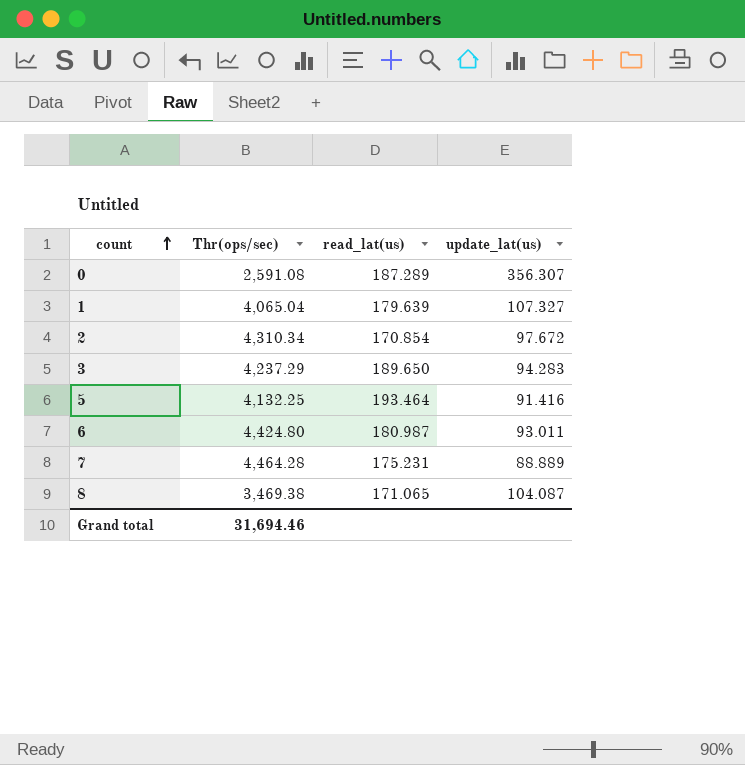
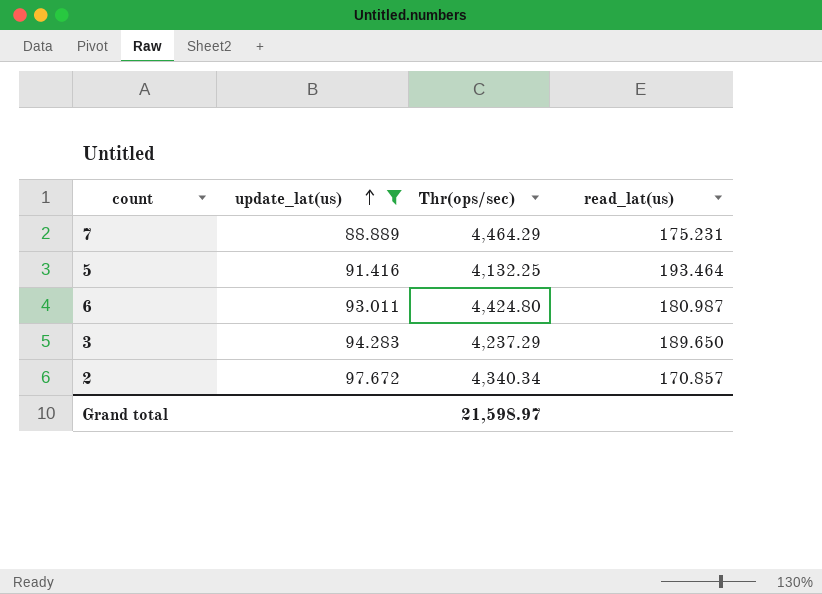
filter: none -> update_lat(us) <= 97.672
row order: count ascending -> update_lat(us) ascending
column update_lat(us) | position: 4 -> 2
7 | Thr(ops/sec): 4,464.28 -> 4,464.29
2 | Thr(ops/sec): 4,310.34 -> 4,340.34
2 | read_lat(us): 170.854 -> 170.857
Grand total | Thr(ops/sec): 31,694.46 -> 21,598.97

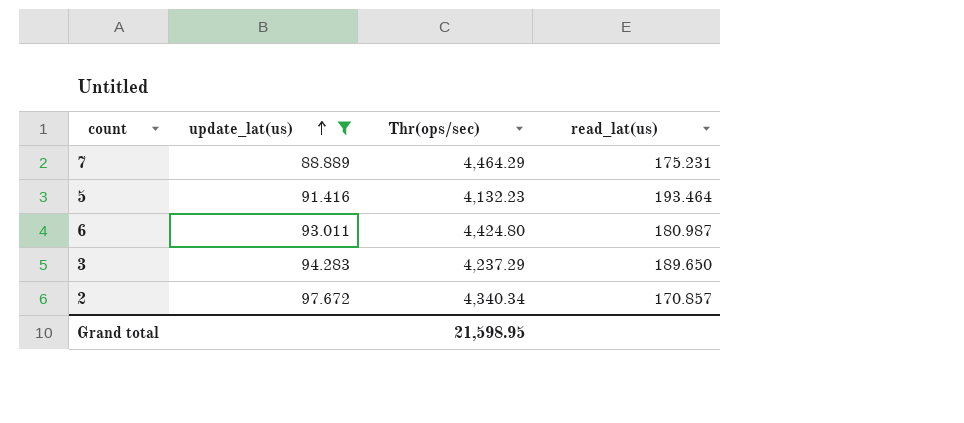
5 | Thr(ops/sec): 4,132.25 -> 4,132.23
Grand total | Thr(ops/sec): 21,598.97 -> 21,598.95

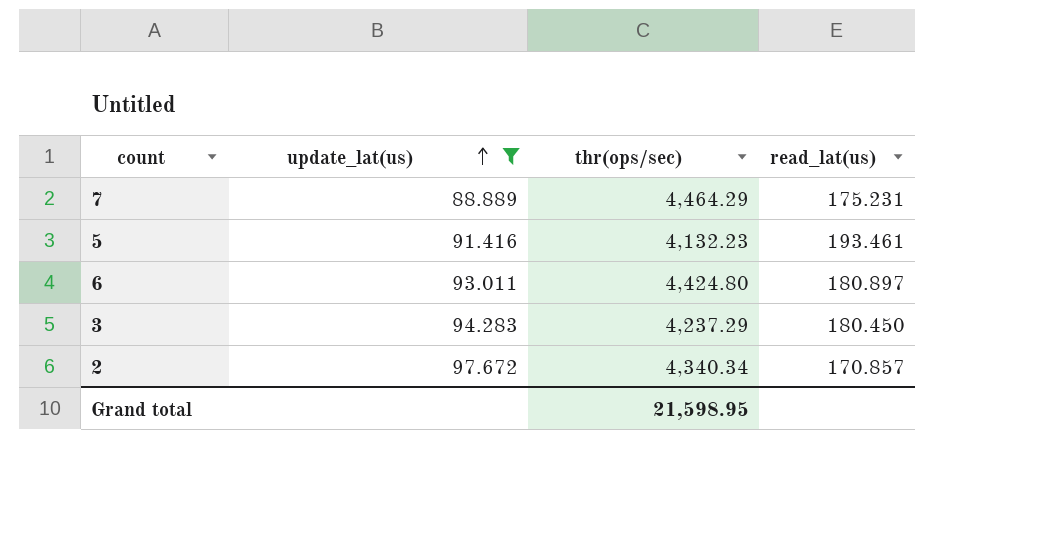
column name: Thr(ops/sec) -> thr(ops/sec)
5 | read_lat(us): 193.464 -> 193.461
6 | read_lat(us): 180.987 -> 180.897
3 | read_lat(us): 189.650 -> 180.450

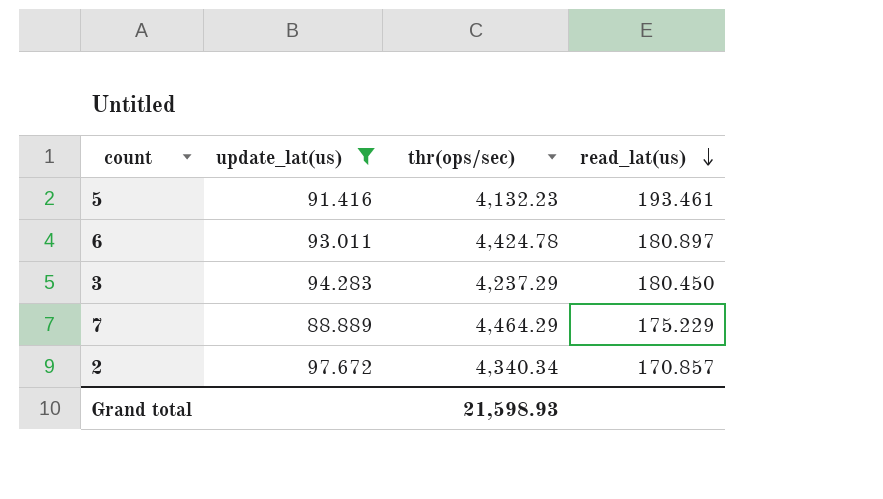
row order: update_lat(us) ascending -> read_lat(us) descending
6 | thr(ops/sec): 4,424.80 -> 4,424.78
7 | read_lat(us): 175.231 -> 175.229
Grand total | thr(ops/sec): 21,598.95 -> 21,598.93

